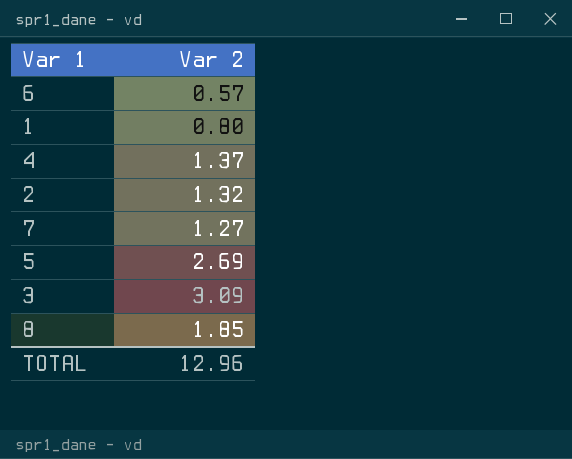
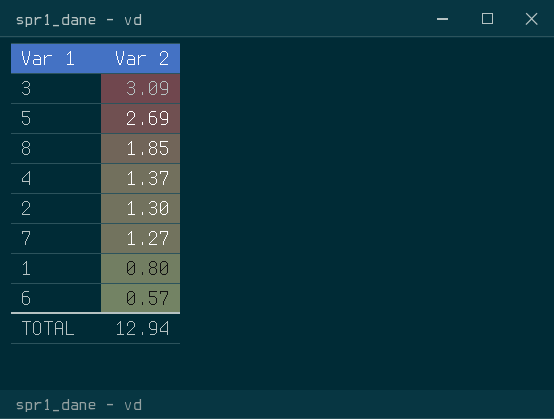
row order: none -> Var 2 descending
2 | Var 2: 1.32 -> 1.30
TOTAL | Var 2: 12.96 -> 12.94

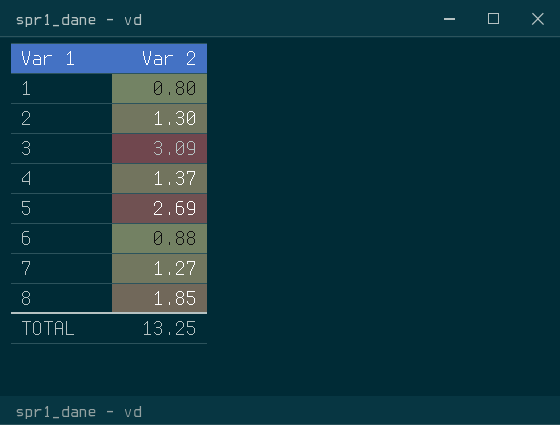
row order: Var 2 descending -> Var 1 ascending
6 | Var 2: 0.57 -> 0.88
TOTAL | Var 2: 12.94 -> 13.25

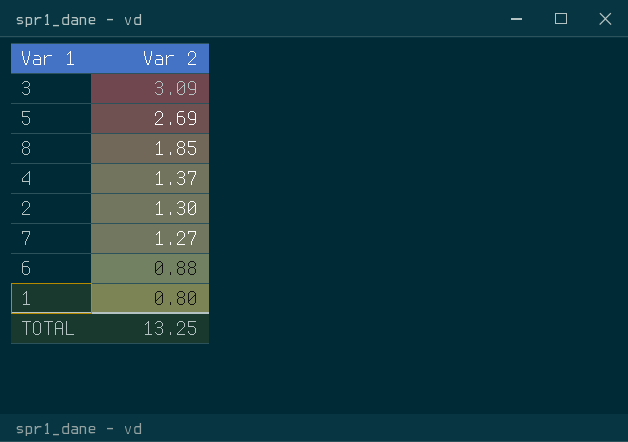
row order: Var 1 ascending -> Var 2 descending

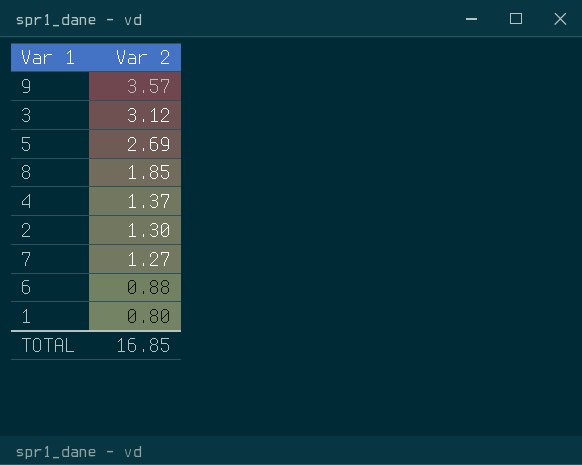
row 9: none -> 3.57
3 | Var 2: 3.09 -> 3.12
TOTAL | Var 2: 13.25 -> 16.85

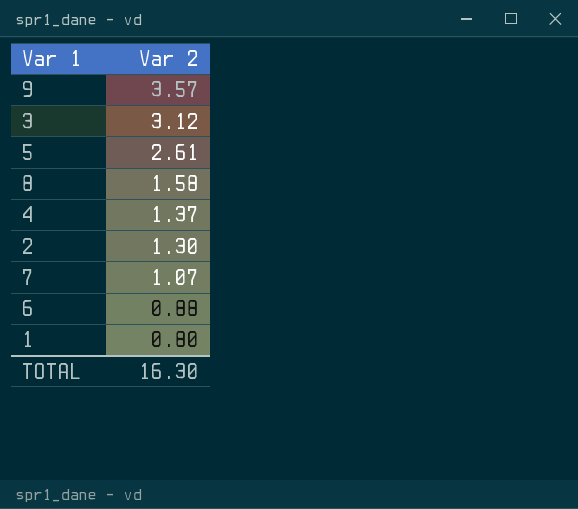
5 | Var 2: 2.69 -> 2.61
8 | Var 2: 1.85 -> 1.58
7 | Var 2: 1.27 -> 1.07
TOTAL | Var 2: 16.85 -> 16.30

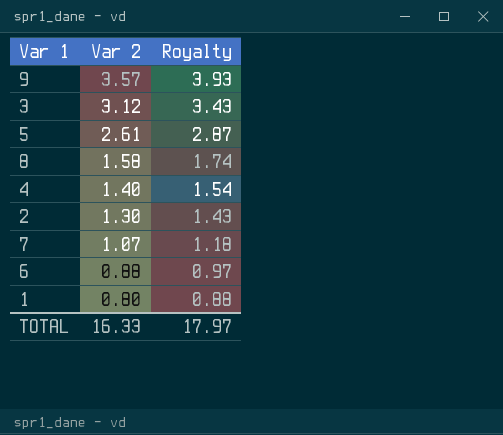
column Royalty | formula: none -> [Var 2] * 1.1
4 | Var 2: 1.37 -> 1.40
TOTAL | Var 2: 16.30 -> 16.33

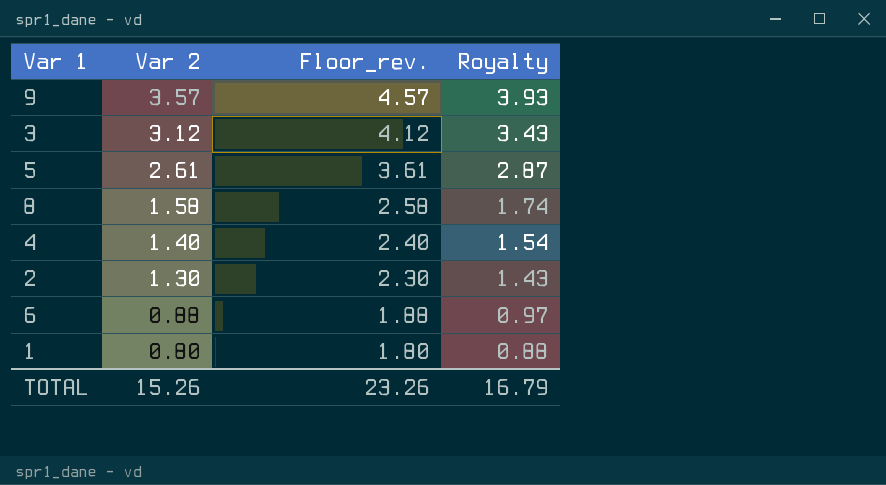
column Floor_rev. | formula: none -> [Var 2] + 1
row 7: 1.07 | 1.18 -> none
TOTAL | Var 2: 16.33 -> 15.26
TOTAL | Royalty: 17.97 -> 16.79

